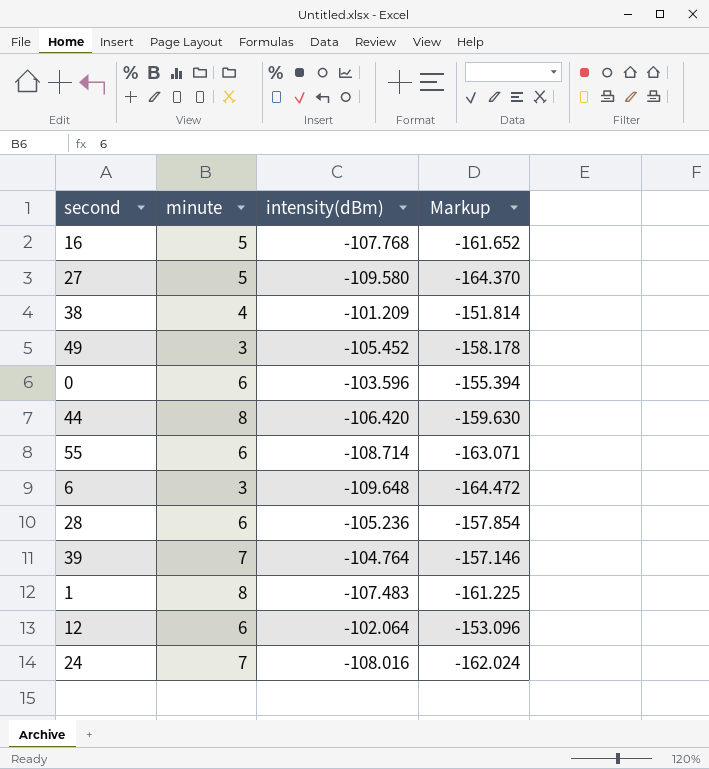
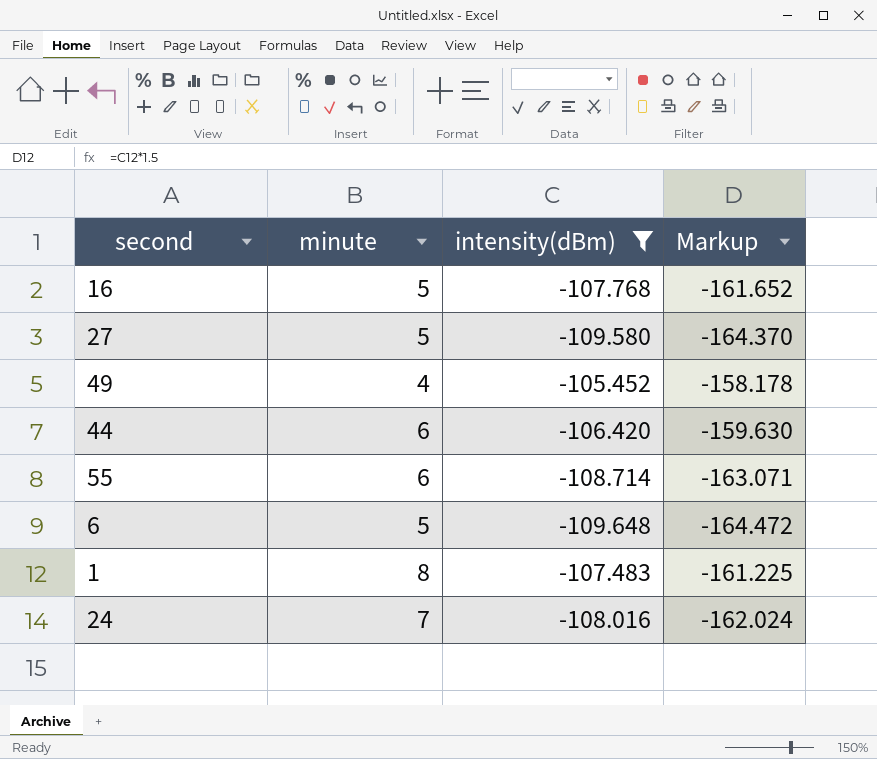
filter: none -> intensity(dBm) <= -105.452
49 | minute: 3 -> 4
44 | minute: 8 -> 6
6 | minute: 3 -> 5

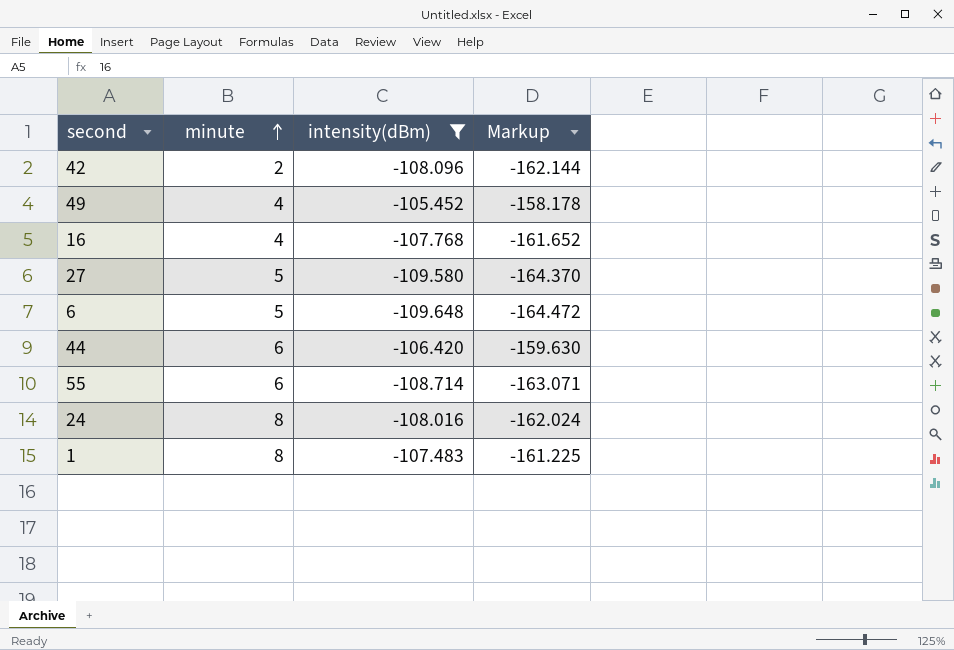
row order: none -> minute ascending
row 42: none -> 2 | -108.096 | -162.144
16 | minute: 5 -> 4
24 | minute: 7 -> 8

